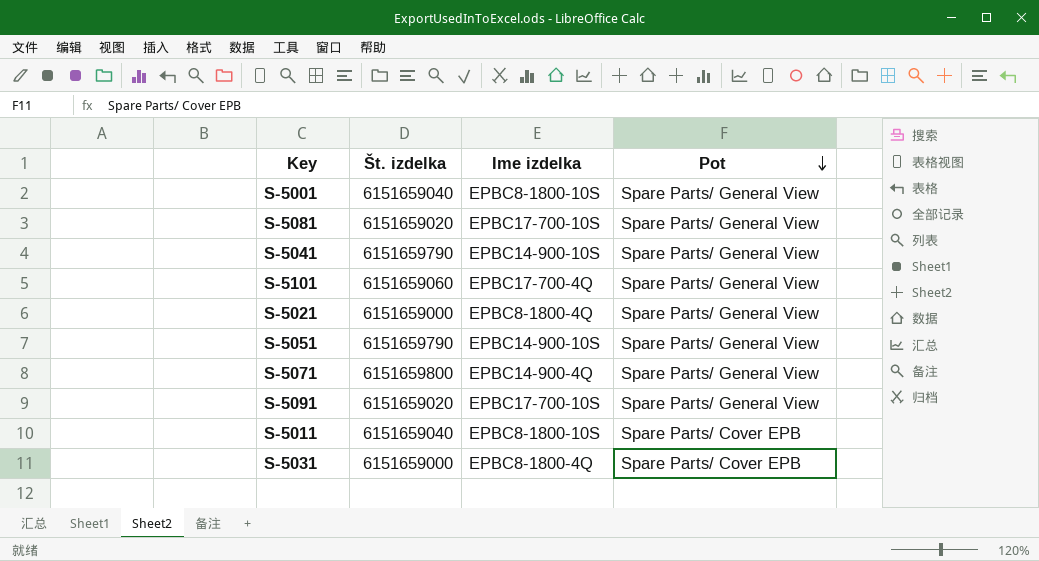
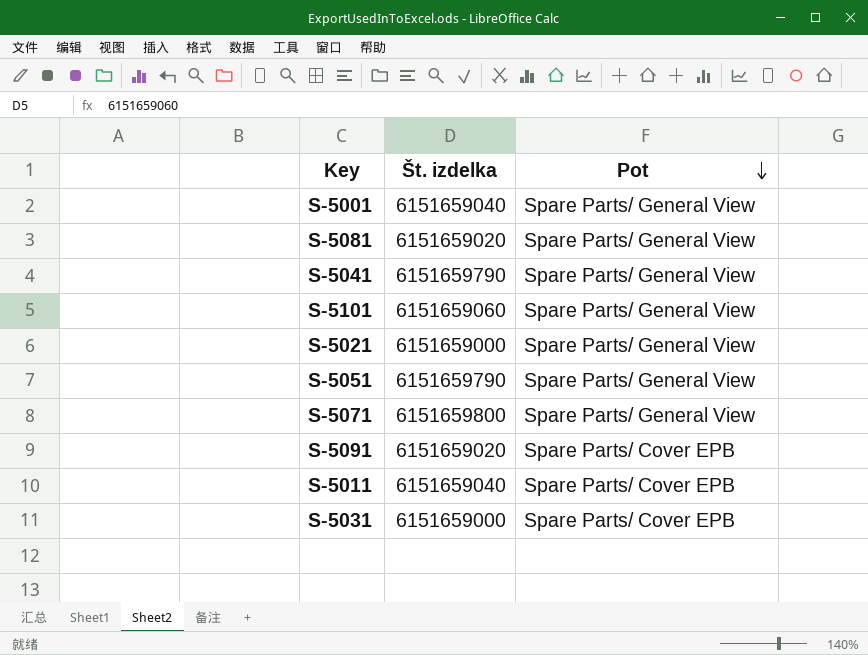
column Ime izdelka | position: 3 -> none
S-5091 | Pot: Spare Parts/ General View -> Spare Parts/ Cover EPB

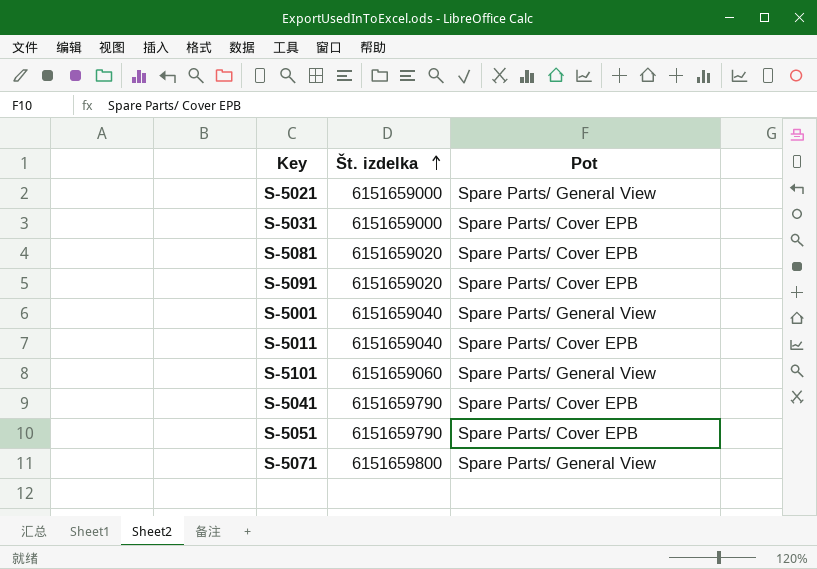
row order: Pot descending -> Št. izdelka ascending
S-5081 | Pot: Spare Parts/ General View -> Spare Parts/ Cover EPB
S-5041 | Pot: Spare Parts/ General View -> Spare Parts/ Cover EPB
S-5051 | Pot: Spare Parts/ General View -> Spare Parts/ Cover EPB

